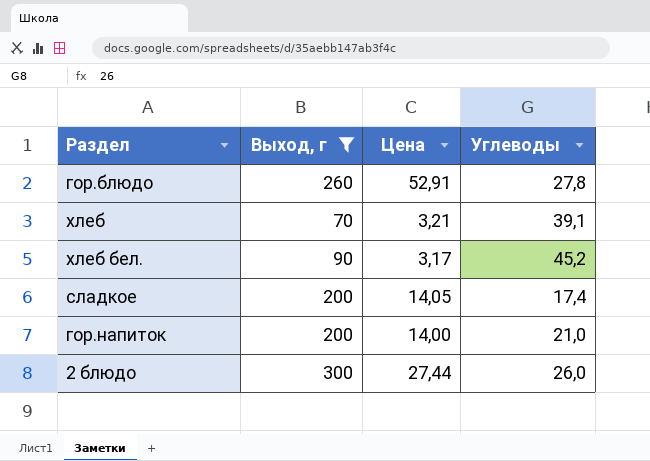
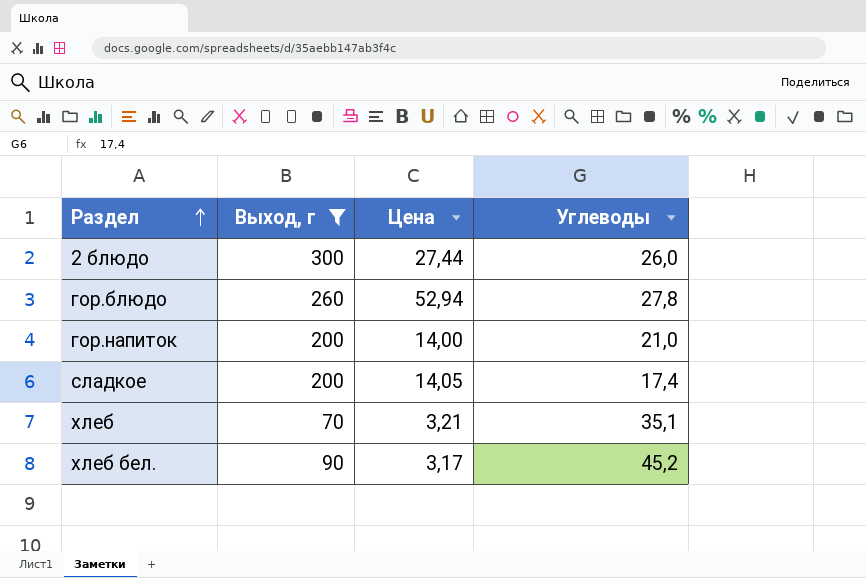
row order: none -> Раздел ascending
гор.блюдо | Цена: 52,91 -> 52,94
хлеб | Углеводы: 39,1 -> 35,1

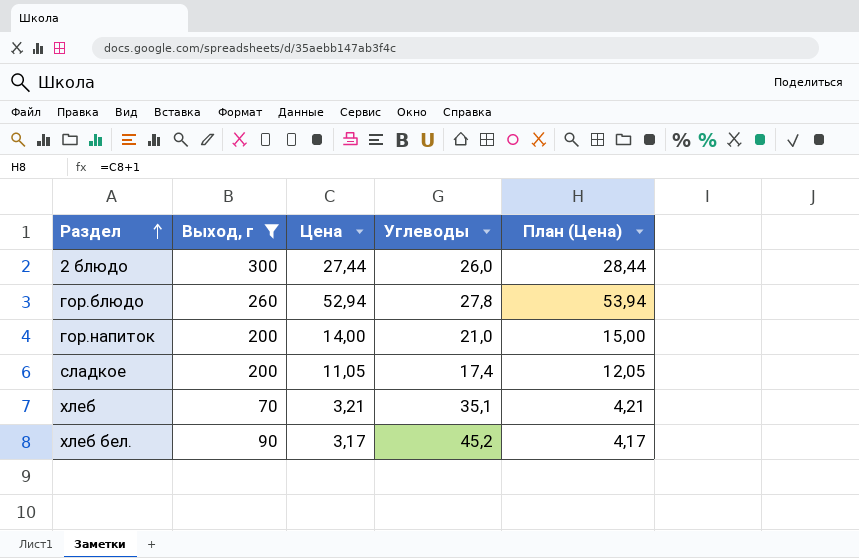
column План (Цена) | formula: none -> [Цена] + 1
сладкое | Цена: 14,05 -> 11,05

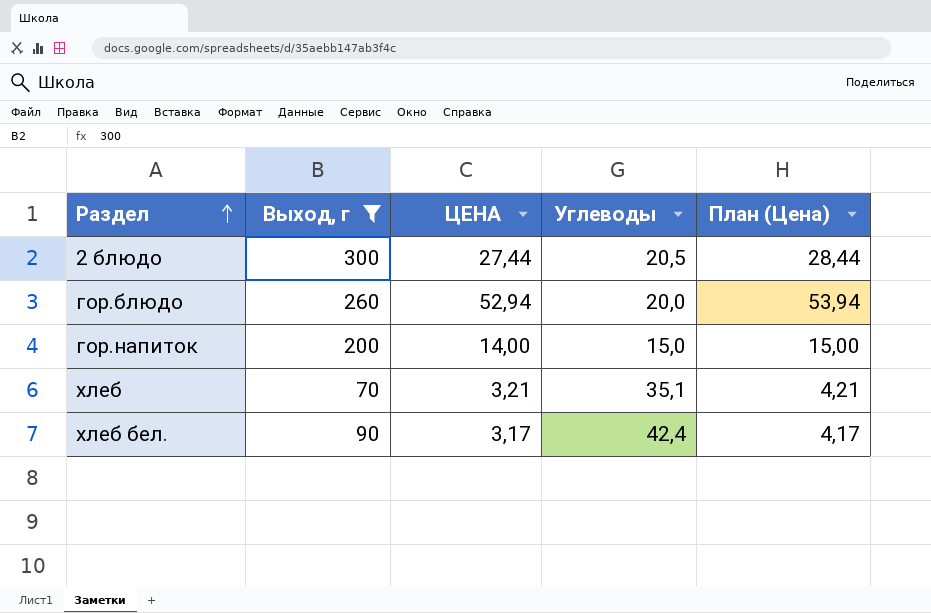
column name: Цена -> ЦЕНА
row сладкое: 200 | 11,05 | 17,4 | 12,05 -> none
2 блюдо | Углеводы: 26,0 -> 20,5
гор.блюдо | Углеводы: 27,8 -> 20,0
гор.напиток | Углеводы: 21,0 -> 15,0
хлеб бел. | Углеводы: 45,2 -> 42,4

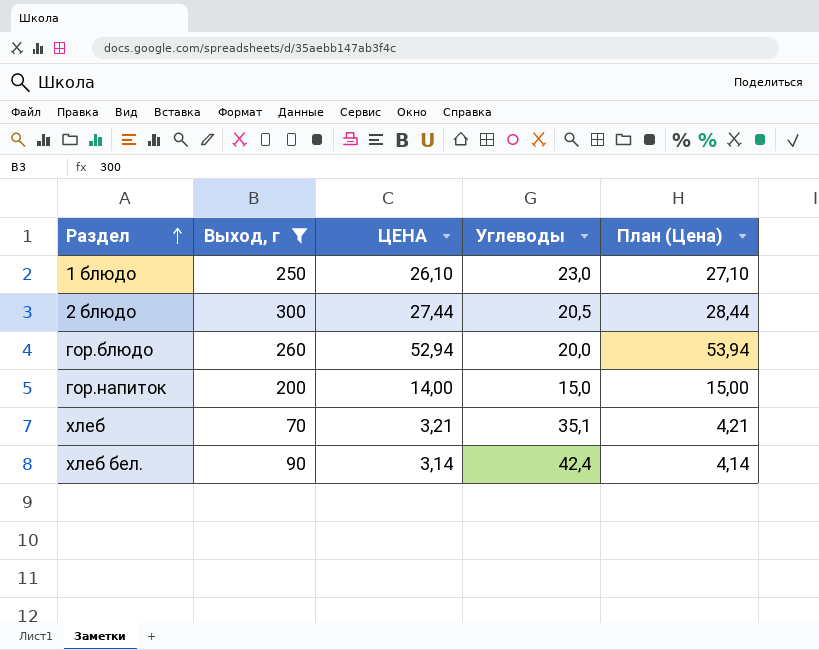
row 1 блюдо: none -> 250 | 26,10 | 23,0 | 27,10
хлеб бел. | ЦЕНА: 3,17 -> 3,14
хлеб бел. | План (Цена): 4,17 -> 4,14

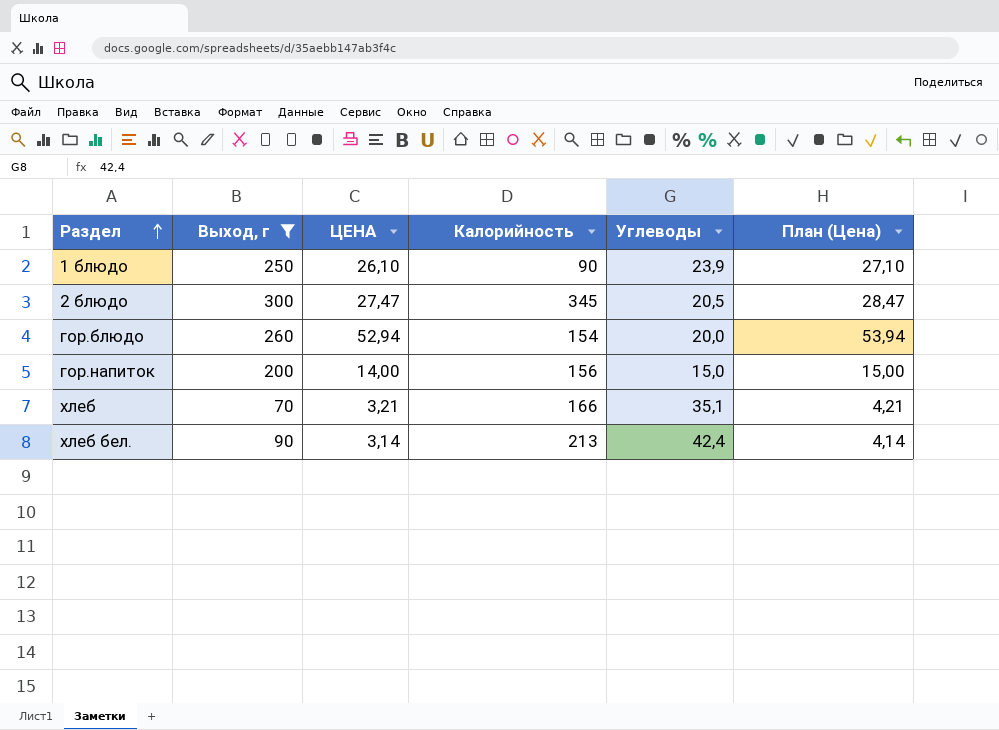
column Калорийность | position: none -> 4
1 блюдо | Углеводы: 23,0 -> 23,9
2 блюдо | ЦЕНА: 27,44 -> 27,47
2 блюдо | План (Цена): 28,44 -> 28,47

